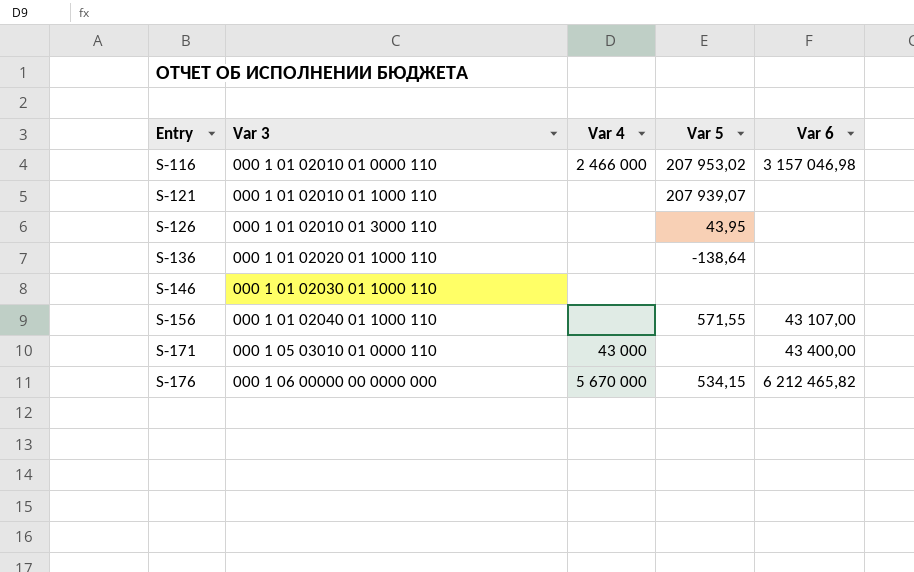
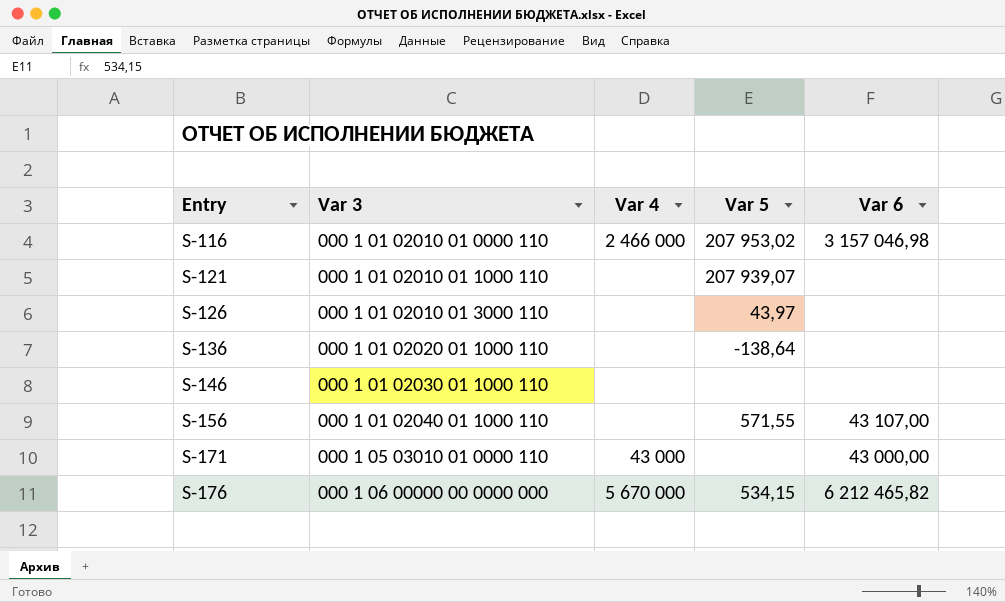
S-126 | Var 5: 43,95 -> 43,97
S-171 | Var 6: 43 400,00 -> 43 000,00

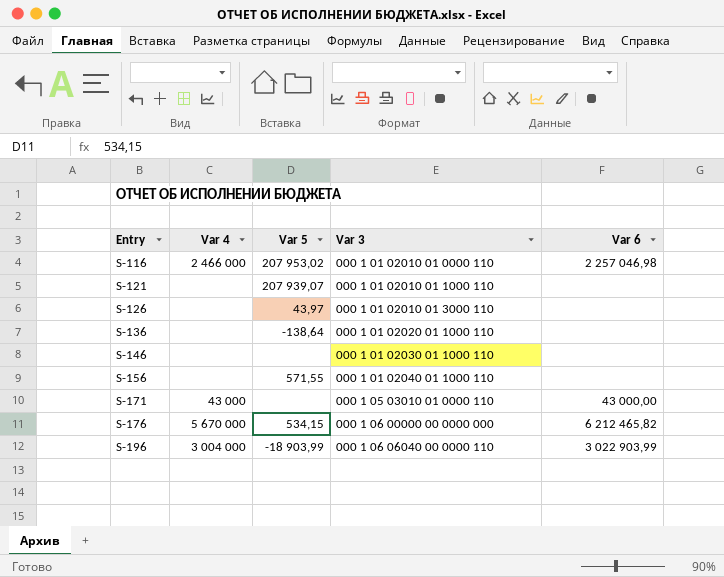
column Var 3 | position: 2 -> 4
S-116 | Var 6: 3 157 046,98 -> 2 257 046,98
S-156 | Var 6: 43 107,00 -> none
row S-196: none -> 3 004 000 | -18 903,99 | 000 1 06 06040 00 0000 110 | 3 022 903,99

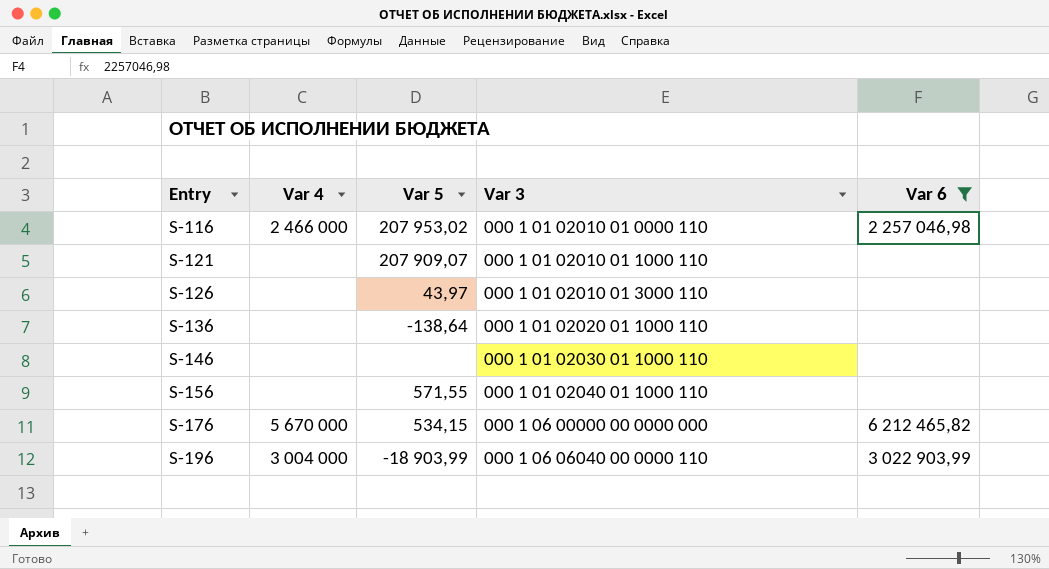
filter: none -> Var 6 != 43 000,00
S-121 | Var 5: 207 939,07 -> 207 909,07

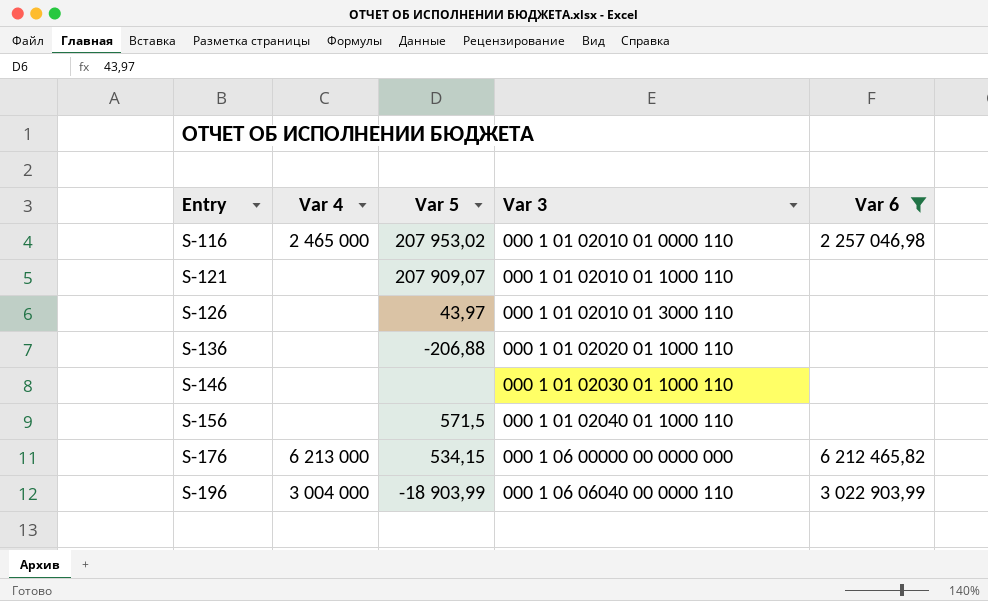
S-116 | Var 4: 2 466 000 -> 2 465 000
S-136 | Var 5: -138,64 -> -206,88
S-156 | Var 5: 571,55 -> 571,5
S-176 | Var 4: 5 670 000 -> 6 213 000

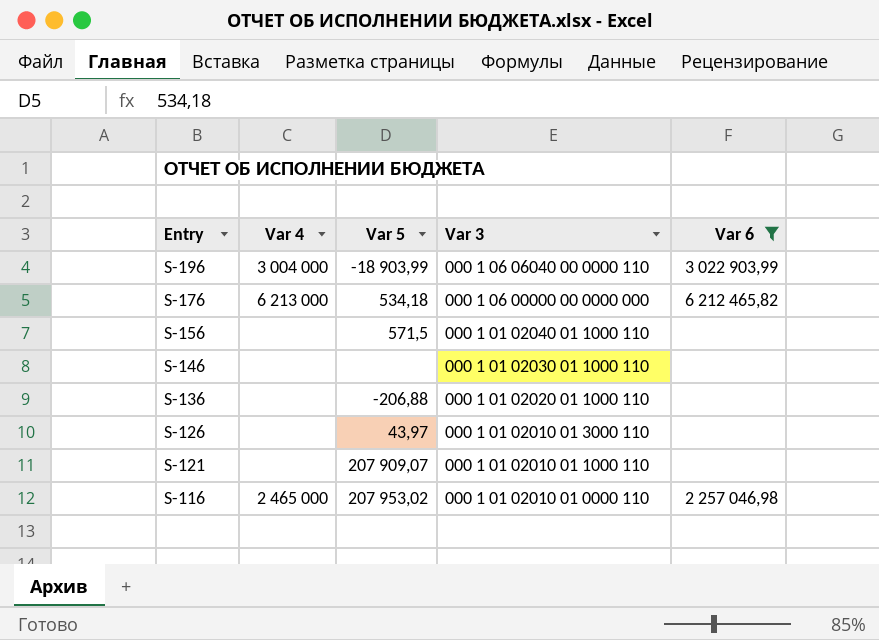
row order: Entry ascending -> Entry descending
S-176 | Var 5: 534,15 -> 534,18

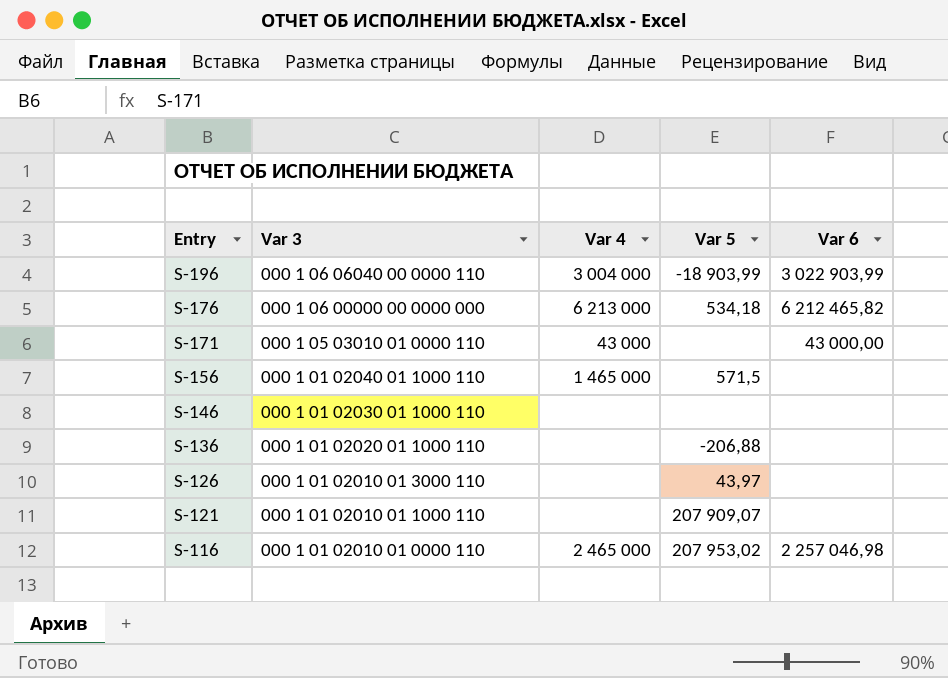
filter: Var 6 != 43 000,00 -> none
column Var 3 | position: 4 -> 2
S-156 | Var 4: none -> 1 465 000

